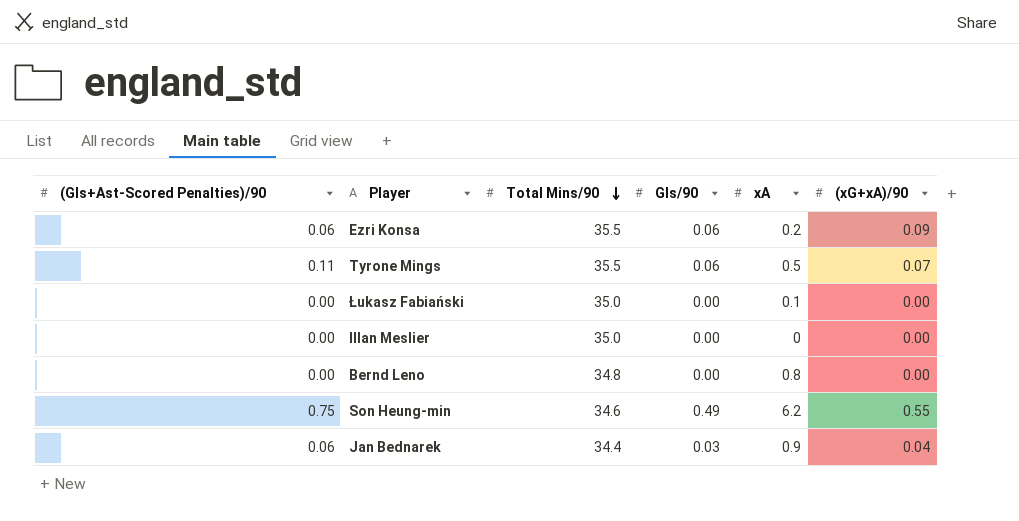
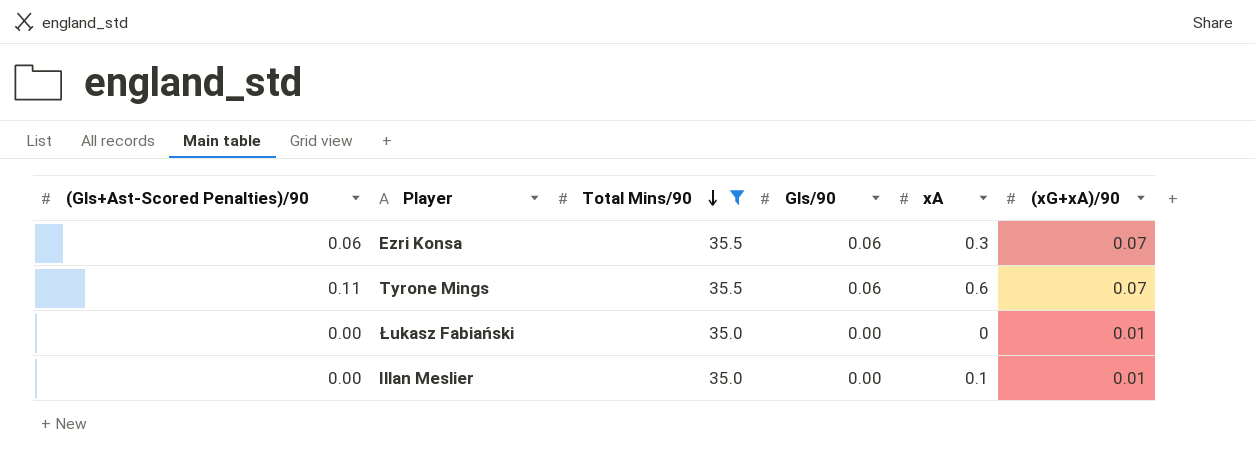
filter: none -> Total Mins/90 >= 35.0
Ezri Konsa | xA: 0.2 -> 0.3
Ezri Konsa | (xG+xA)/90: 0.09 -> 0.07
Tyrone Mings | xA: 0.5 -> 0.6
Łukasz Fabiański | xA: 0.1 -> 0
Łukasz Fabiański | (xG+xA)/90: 0.00 -> 0.01
Illan Meslier | xA: 0 -> 0.1
Illan Meslier | (xG+xA)/90: 0.00 -> 0.01

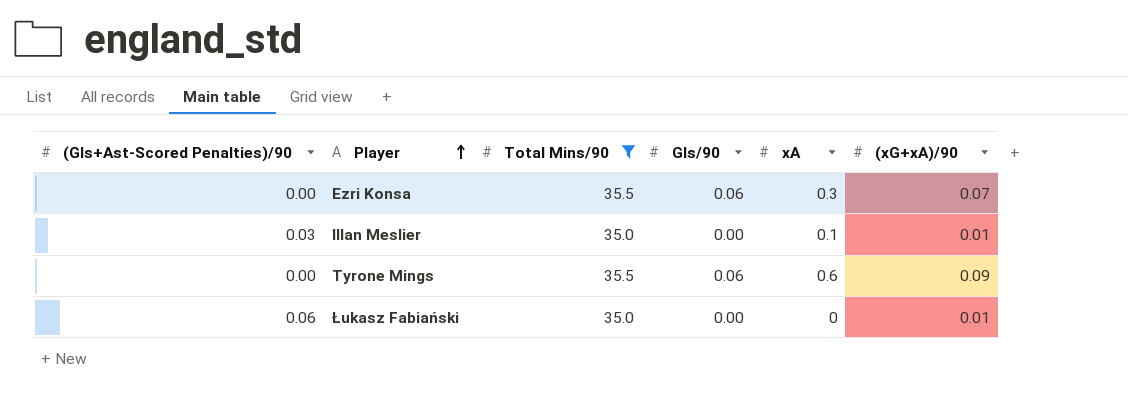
row order: Total Mins/90 descending -> Player ascending
Ezri Konsa | (Gls+Ast-Scored Penalties)/90: 0.06 -> 0.00
Illan Meslier | (Gls+Ast-Scored Penalties)/90: 0.00 -> 0.03
Tyrone Mings | (Gls+Ast-Scored Penalties)/90: 0.11 -> 0.00
Tyrone Mings | (xG+xA)/90: 0.07 -> 0.09
Łukasz Fabiański | (Gls+Ast-Scored Penalties)/90: 0.00 -> 0.06

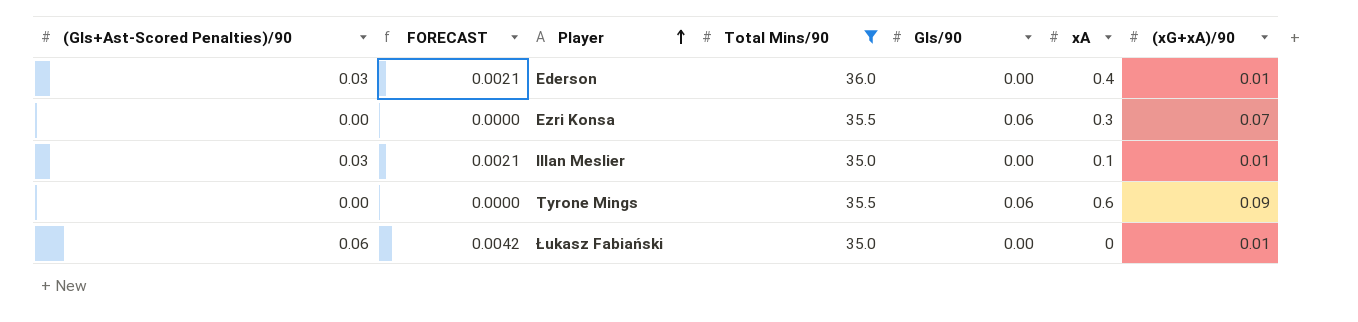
column FORECAST | formula: none -> [(Gls+Ast-Scored Penalties)/90] * 0.07
row Ederson: none -> 0.03 | 0.0021 | 36.0 | 0.00 | 0.4 | 0.01

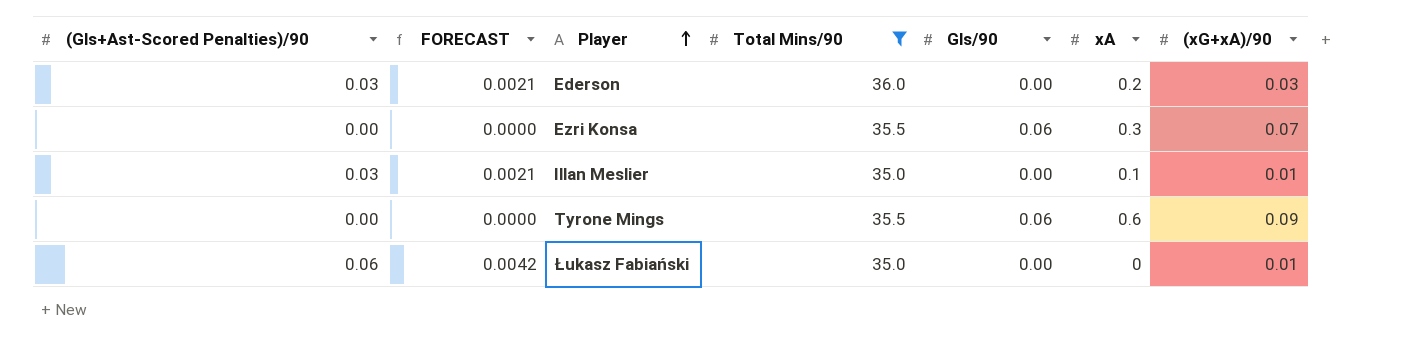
Ederson | xA: 0.4 -> 0.2
Ederson | (xG+xA)/90: 0.01 -> 0.03

